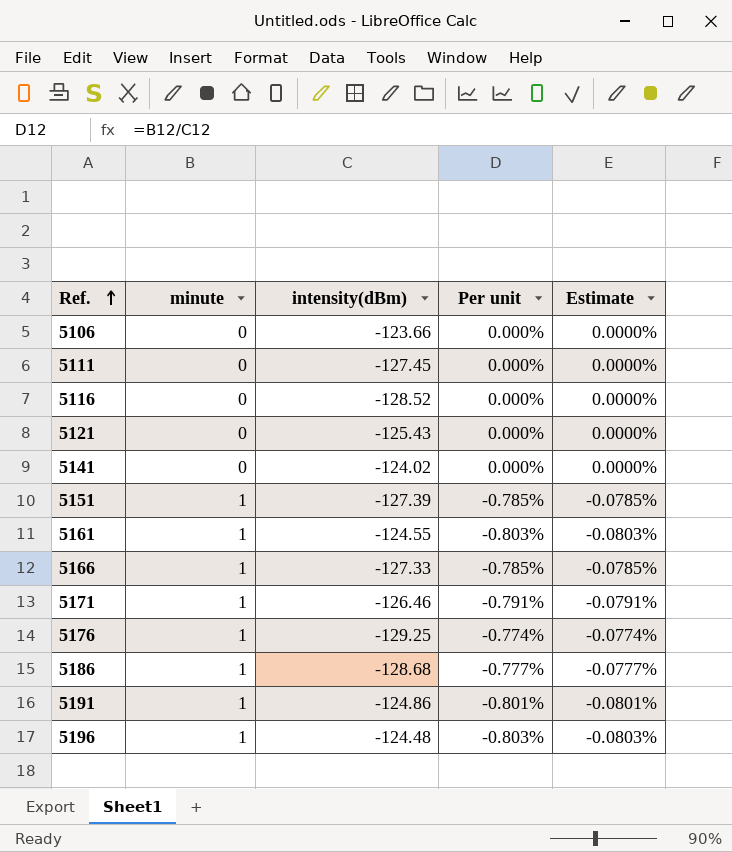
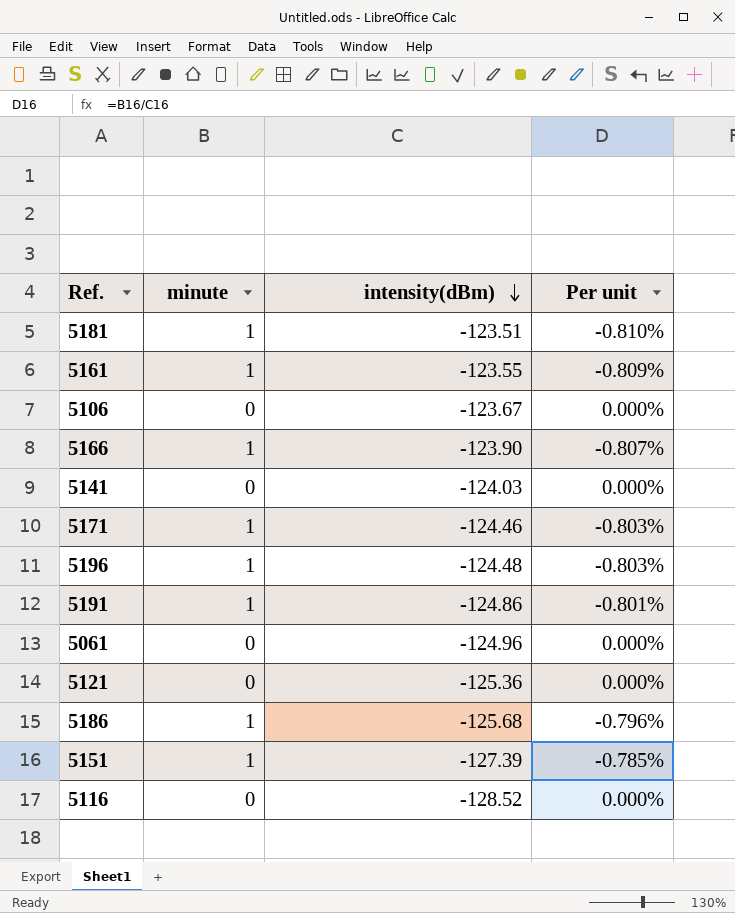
row order: Ref. ascending -> intensity(dBm) descending
column Estimate | formula: [Per unit] * 0.1 -> none
row 5111: 0 | -127.45 | 0.000% | 0.0000% -> none
row 5176: 1 | -129.25 | -0.774% | -0.0774% -> none
row 5181: none -> 1 | -123.51 | -0.810%
5161 | intensity(dBm): -124.55 -> -123.55
5161 | Per unit: -0.803% -> -0.809%
5106 | intensity(dBm): -123.66 -> -123.67
5166 | intensity(dBm): -127.33 -> -123.90
5166 | Per unit: -0.785% -> -0.807%
5141 | intensity(dBm): -124.02 -> -124.03
5171 | intensity(dBm): -126.46 -> -124.46
5171 | Per unit: -0.791% -> -0.803%
row 5061: none -> 0 | -124.96 | 0.000%
5121 | intensity(dBm): -125.43 -> -125.36
5186 | intensity(dBm): -128.68 -> -125.68
5186 | Per unit: -0.777% -> -0.796%

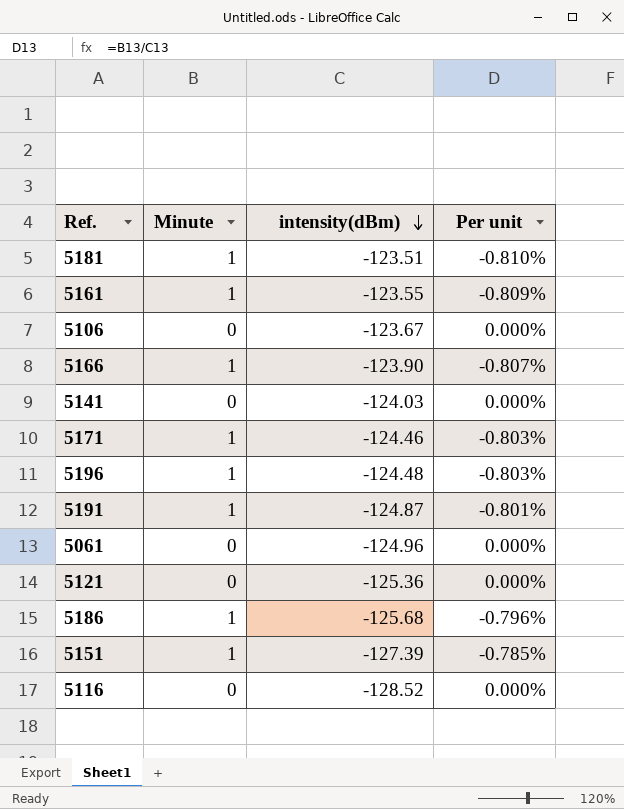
column name: minute -> Minute
5191 | intensity(dBm): -124.86 -> -124.87

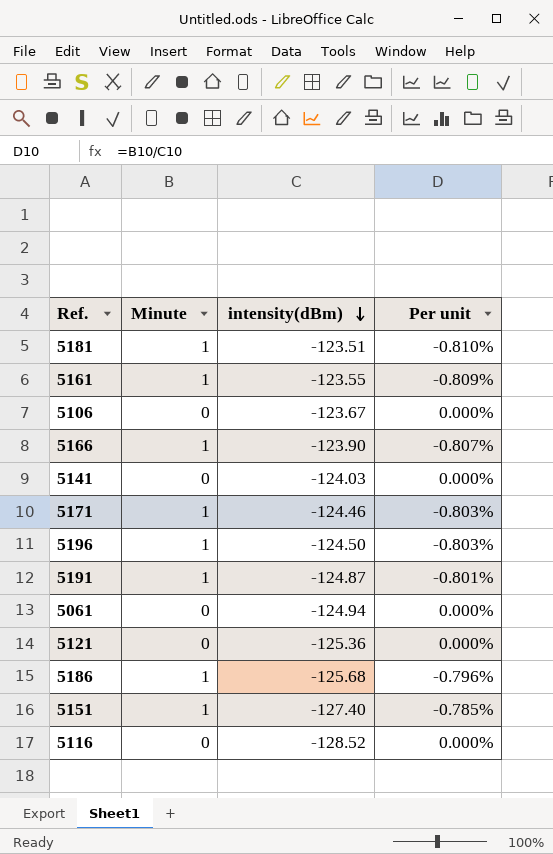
5196 | intensity(dBm): -124.48 -> -124.50
5061 | intensity(dBm): -124.96 -> -124.94
5151 | intensity(dBm): -127.39 -> -127.40

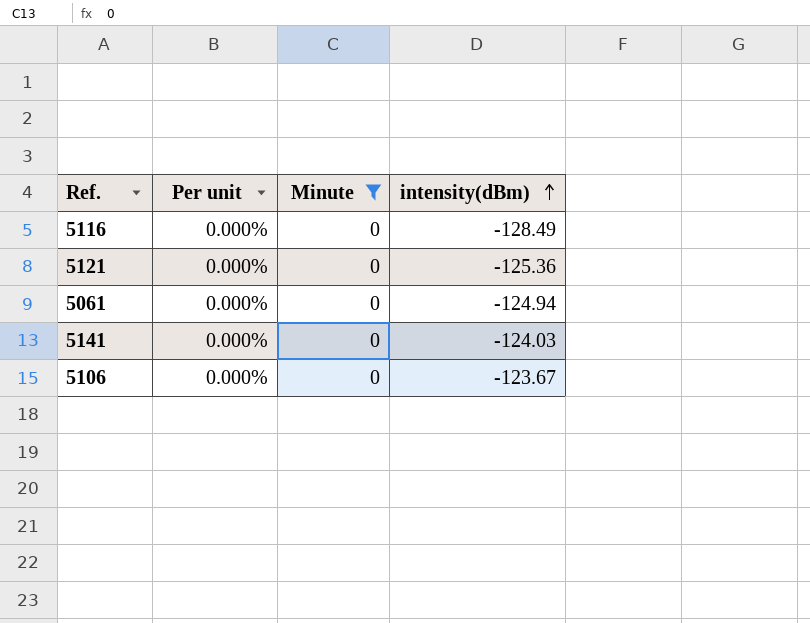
filter: none -> Minute = 0
row order: intensity(dBm) descending -> intensity(dBm) ascending
column Per unit | position: 4 -> 2
5116 | intensity(dBm): -128.52 -> -128.49

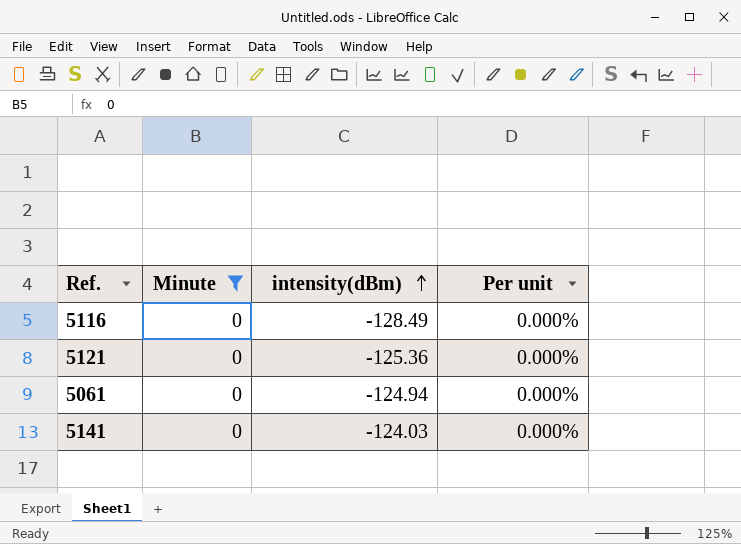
column Per unit | position: 2 -> 4
row 5106: 0.000% | 0 | -123.67 -> none

